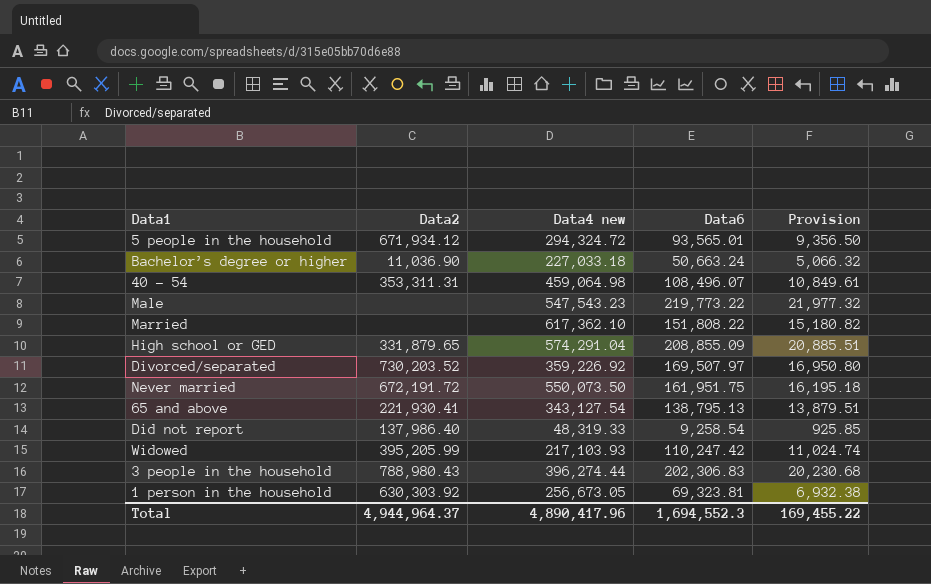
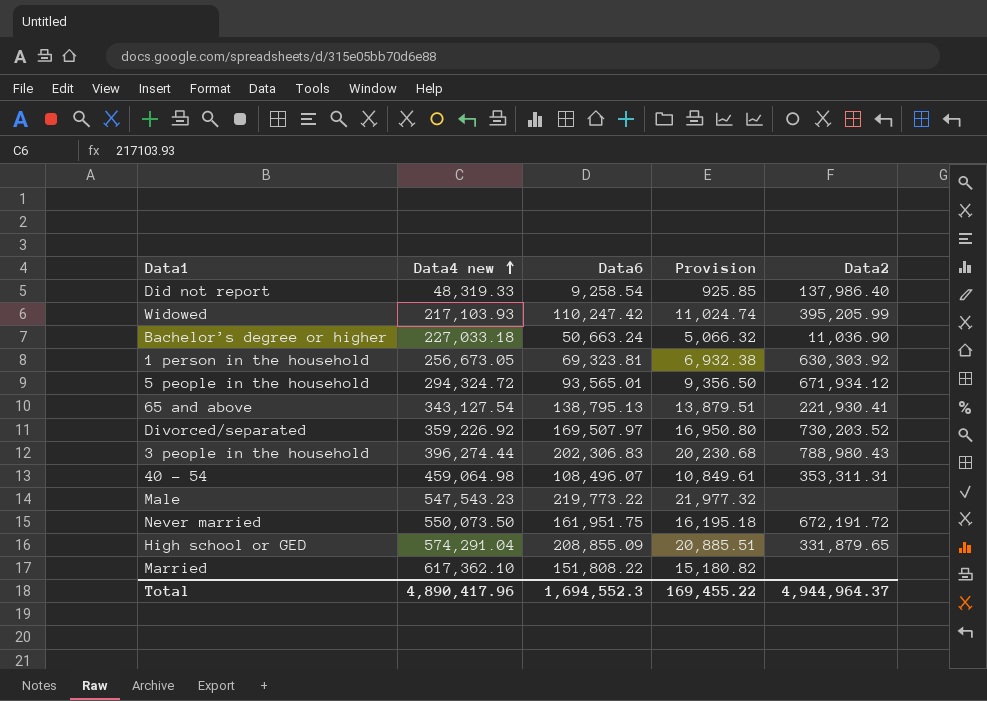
row order: none -> Data4 new ascending
column Data2 | position: 2 -> 5

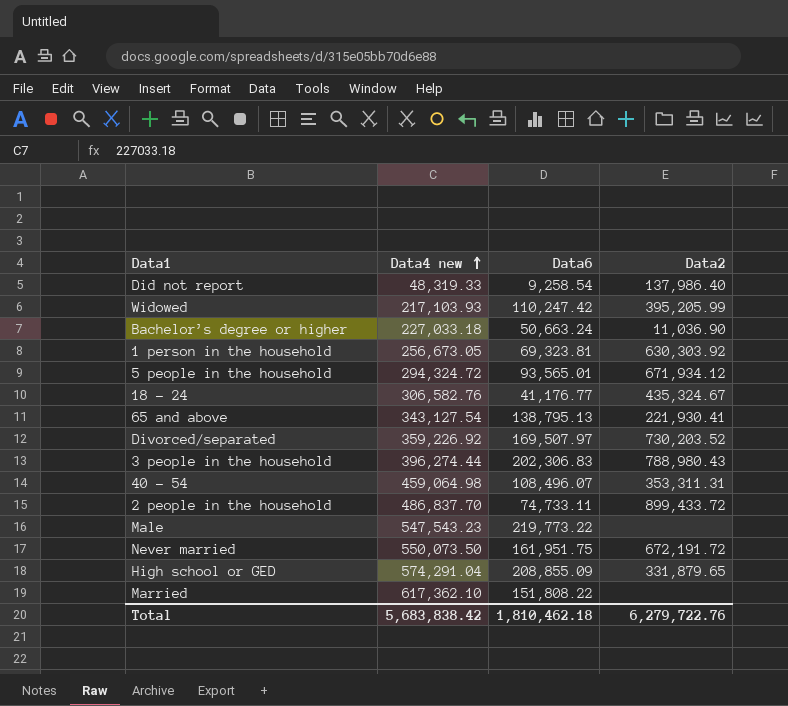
column Provision | formula: [Data6] * 0.1 -> none
row 18 - 24: none -> 306,582.76 | 41,176.77 | 435,324.67
row 2 people in the household: none -> 486,837.70 | 74,733.11 | 899,433.72
Total | Data4 new: 4,890,417.96 -> 5,683,838.42
Total | Data6: 1,694,552.3 -> 1,810,462.18
Total | Data2: 4,944,964.37 -> 6,279,722.76

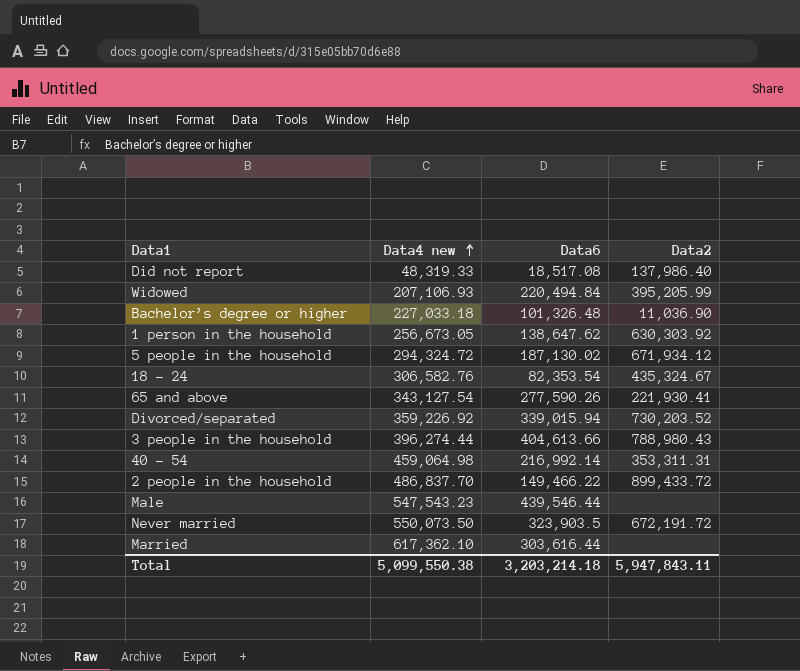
row High school or GED: 574,291.04 | 208,855.09 | 331,879.65 -> none
Did not report | Data6: 9,258.54 -> 18,517.08
Widowed | Data4 new: 217,103.93 -> 207,106.93
Widowed | Data6: 110,247.42 -> 220,494.84
Bachelor’s degree or higher | Data6: 50,663.24 -> 101,326.48
1 person in the household | Data6: 69,323.81 -> 138,647.62
5 people in the household | Data6: 93,565.01 -> 187,130.02
18 - 24 | Data6: 41,176.77 -> 82,353.54
65 and above | Data6: 138,795.13 -> 277,590.26
Divorced/separated | Data6: 169,507.97 -> 339,015.94
3 people in the household | Data6: 202,306.83 -> 404,613.66
40 - 54 | Data6: 108,496.07 -> 216,992.14
2 people in the household | Data6: 74,733.11 -> 149,466.22
Male | Data6: 219,773.22 -> 439,546.44
Never married | Data6: 161,951.75 -> 323,903.5
Married | Data6: 151,808.22 -> 303,616.44
Total | Data4 new: 5,683,838.42 -> 5,099,550.38
Total | Data6: 1,810,462.18 -> 3,203,214.18
Total | Data2: 6,279,722.76 -> 5,947,843.11

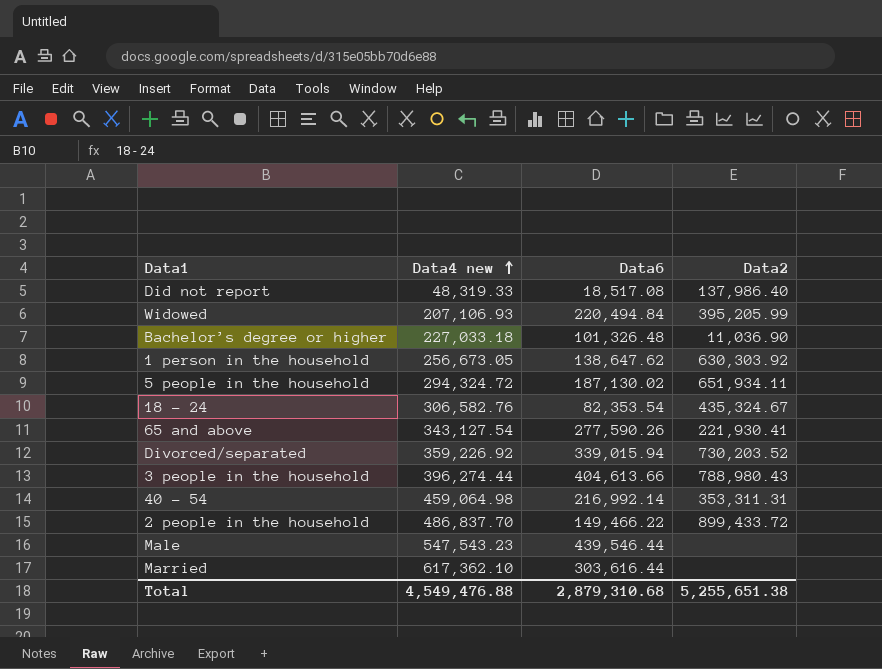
row Never married: 550,073.50 | 323,903.5 | 672,191.72 -> none
5 people in the household | Data2: 671,934.12 -> 651,934.11
Total | Data4 new: 5,099,550.38 -> 4,549,476.88
Total | Data6: 3,203,214.18 -> 2,879,310.68
Total | Data2: 5,947,843.11 -> 5,255,651.38

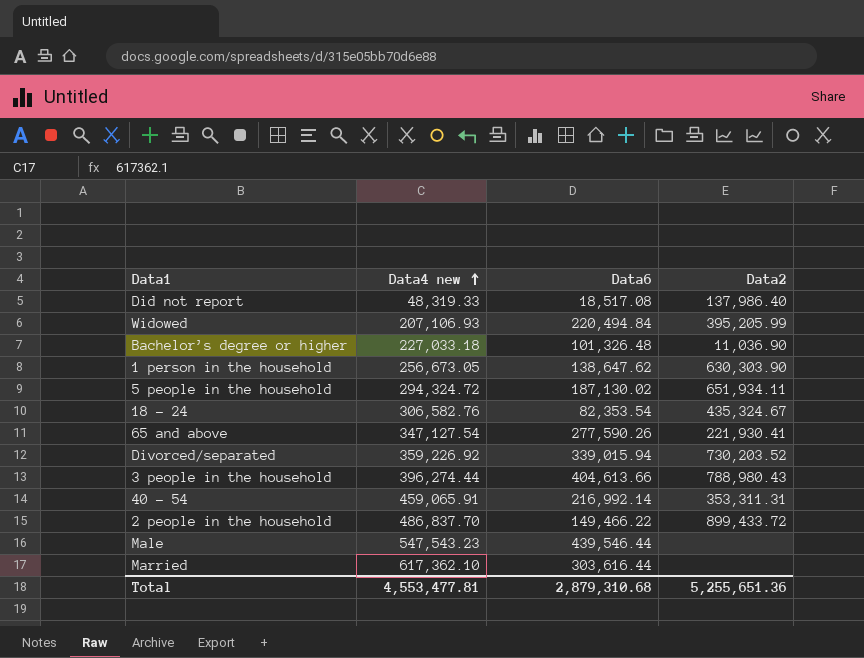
1 person in the household | Data2: 630,303.92 -> 630,303.90
65 and above | Data4 new: 343,127.54 -> 347,127.54
40 - 54 | Data4 new: 459,064.98 -> 459,065.91
Total | Data4 new: 4,549,476.88 -> 4,553,477.81
Total | Data2: 5,255,651.38 -> 5,255,651.36

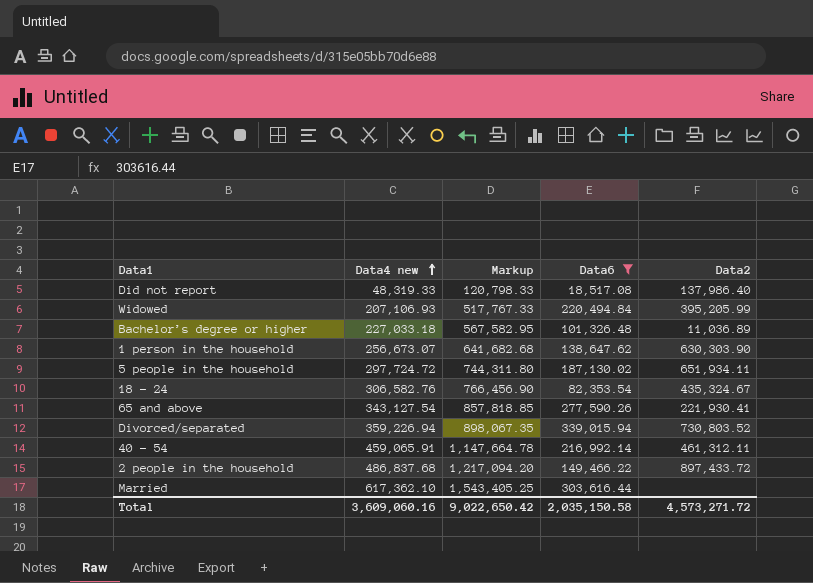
filter: none -> Data6 <= 339,015.94
column Markup | formula: none -> [Data4 new] * 2.5
Bachelor’s degree or higher | Data2: 11,036.90 -> 11,036.89
1 person in the household | Data4 new: 256,673.05 -> 256,673.07
5 people in the household | Data4 new: 294,324.72 -> 297,724.72
65 and above | Data4 new: 347,127.54 -> 343,127.54
Divorced/separated | Data4 new: 359,226.92 -> 359,226.94
Divorced/separated | Data2: 730,203.52 -> 730,803.52
40 - 54 | Data2: 353,311.31 -> 461,312.11
2 people in the household | Data4 new: 486,837.70 -> 486,837.68
2 people in the household | Data2: 899,433.72 -> 897,433.72
Total | Data4 new: 4,553,477.81 -> 3,609,060.16
Total | Data6: 2,879,310.68 -> 2,035,150.58
Total | Data2: 5,255,651.36 -> 4,573,271.72

